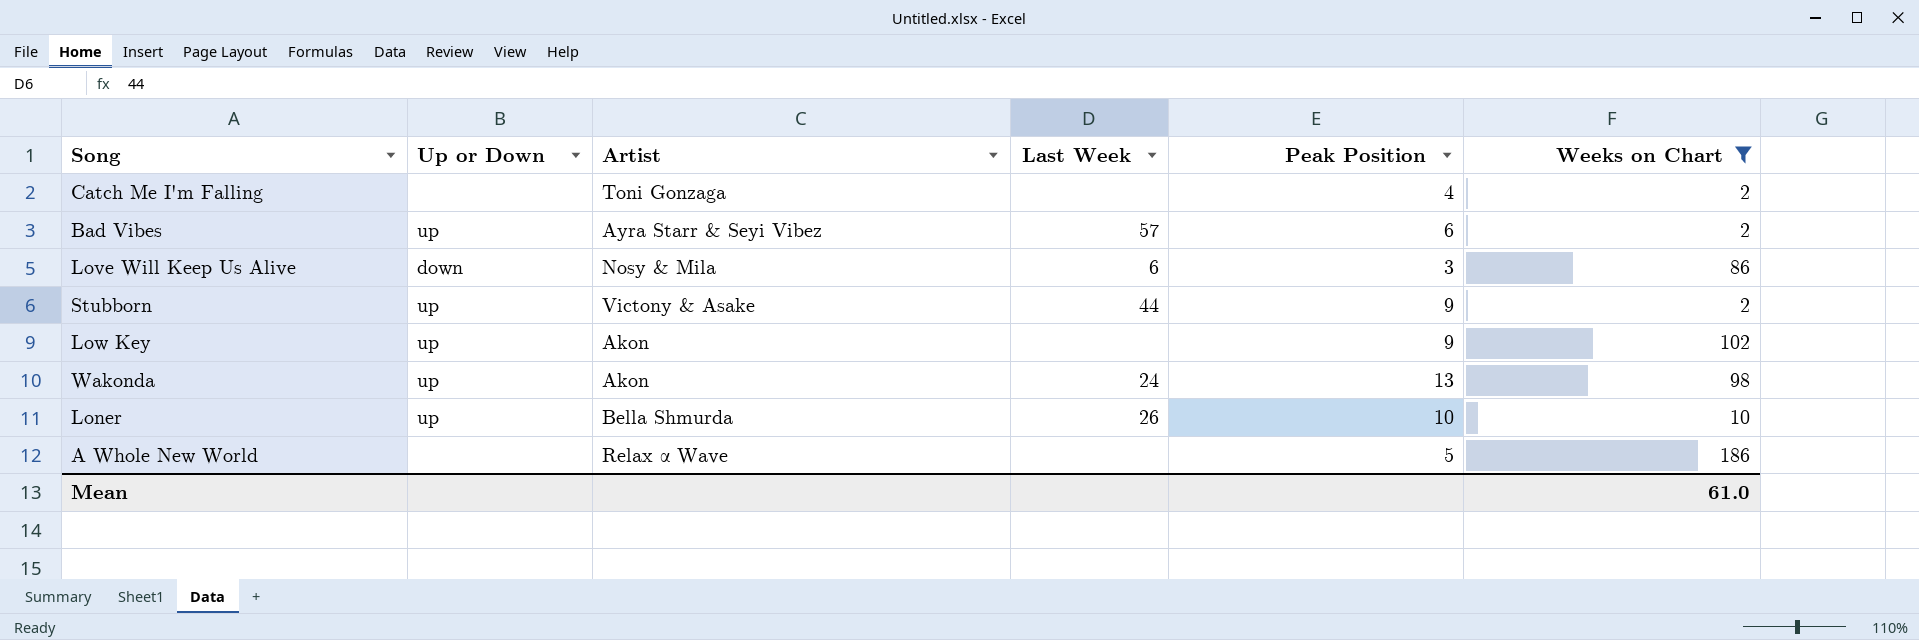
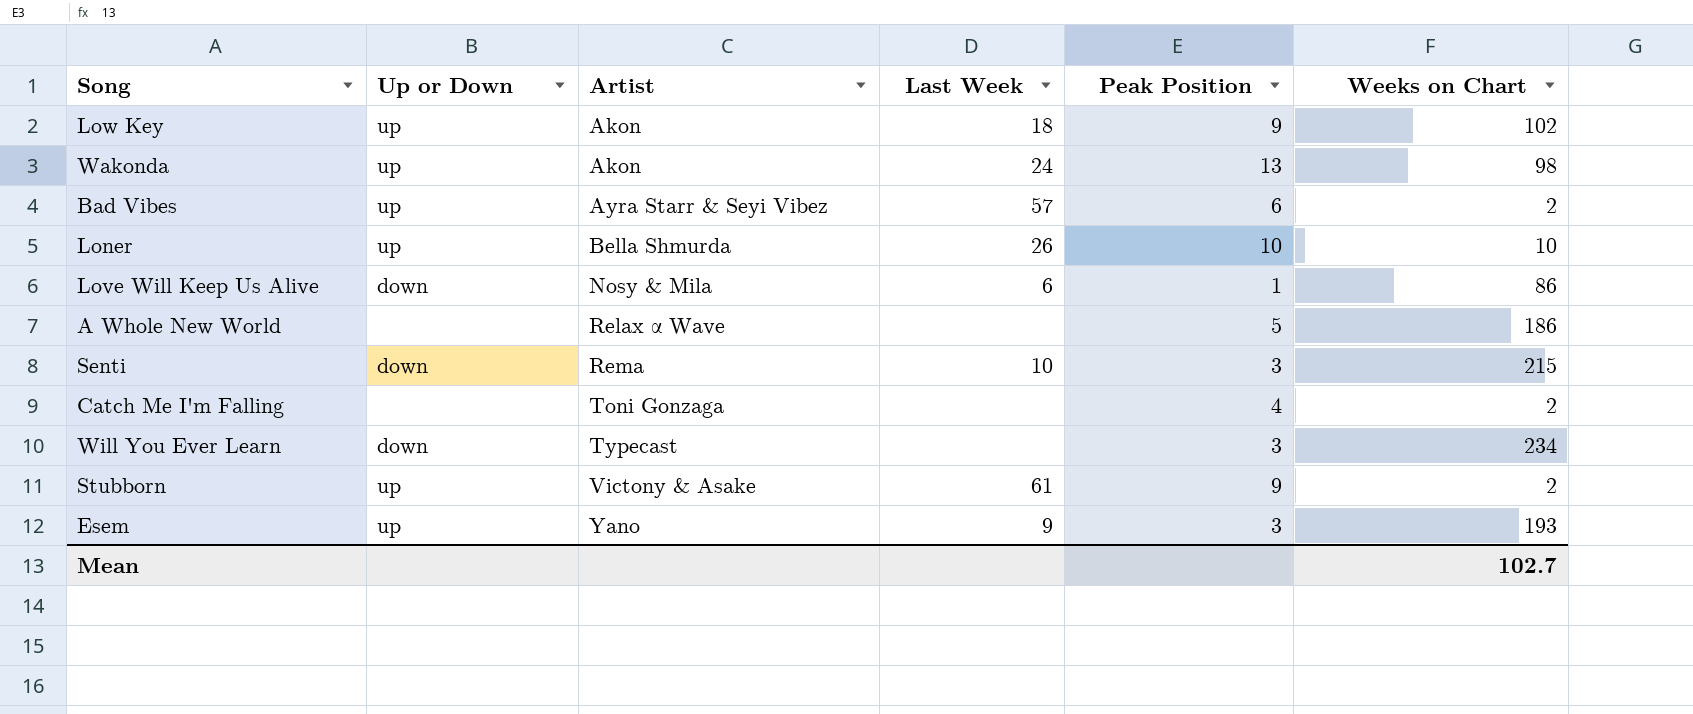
filter: Weeks on Chart <= 186 -> none
row order: none -> Artist ascending
Low Key | Last Week: none -> 18
Love Will Keep Us Alive | Peak Position: 3 -> 1
Stubborn | Last Week: 44 -> 61
Mean | Weeks on Chart: 61.0 -> 102.7

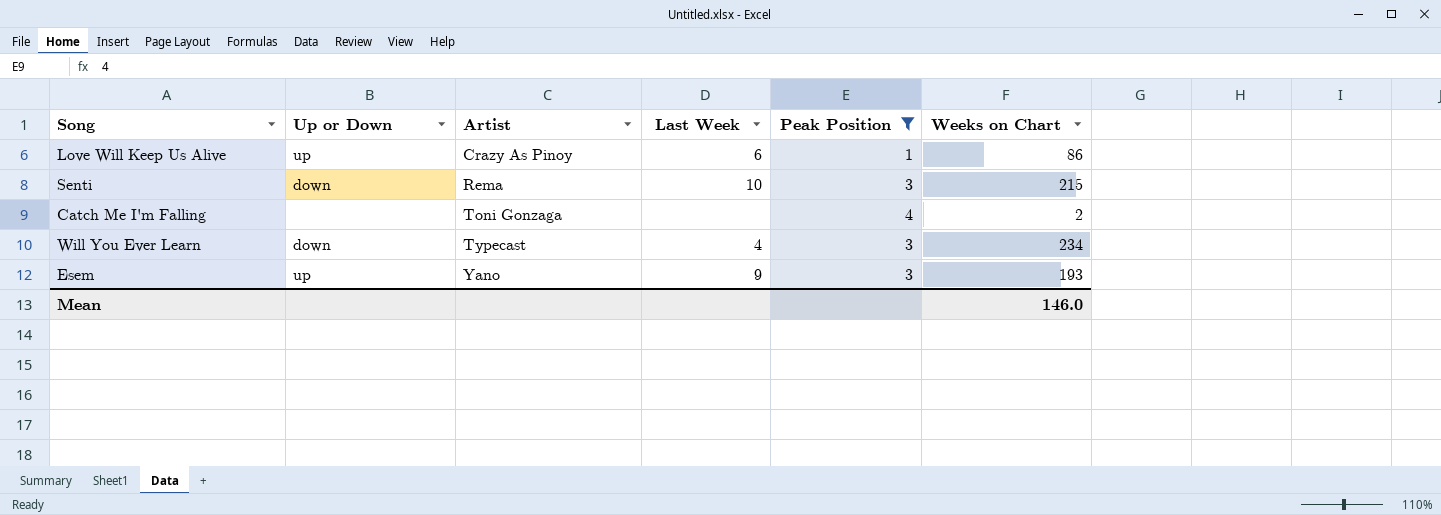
filter: none -> Peak Position <= 4
Love Will Keep Us Alive | Up or Down: down -> up
Love Will Keep Us Alive | Artist: Nosy & Mila -> Crazy As Pinoy
Will You Ever Learn | Last Week: none -> 4
Mean | Weeks on Chart: 102.7 -> 146.0

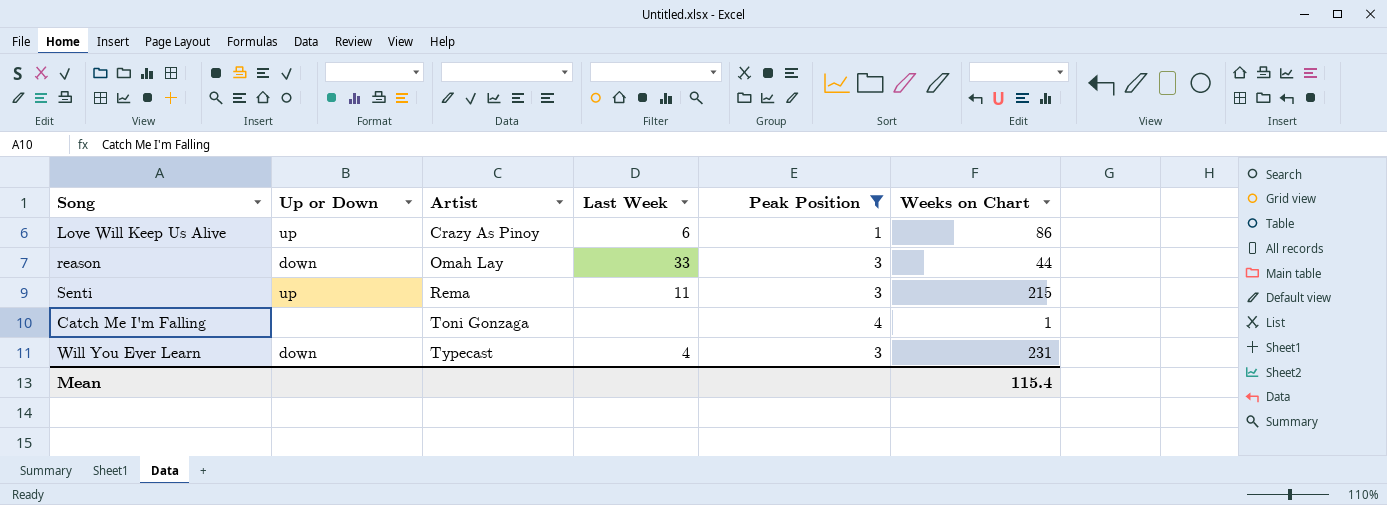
row Esem: up | Yano | 9 | 3 | 193 -> none
row reason: none -> down | Omah Lay | 33 | 3 | 44
Senti | Up or Down: down -> up
Senti | Last Week: 10 -> 11
Catch Me I'm Falling | Weeks on Chart: 2 -> 1
Will You Ever Learn | Weeks on Chart: 234 -> 231
Mean | Weeks on Chart: 146.0 -> 115.4

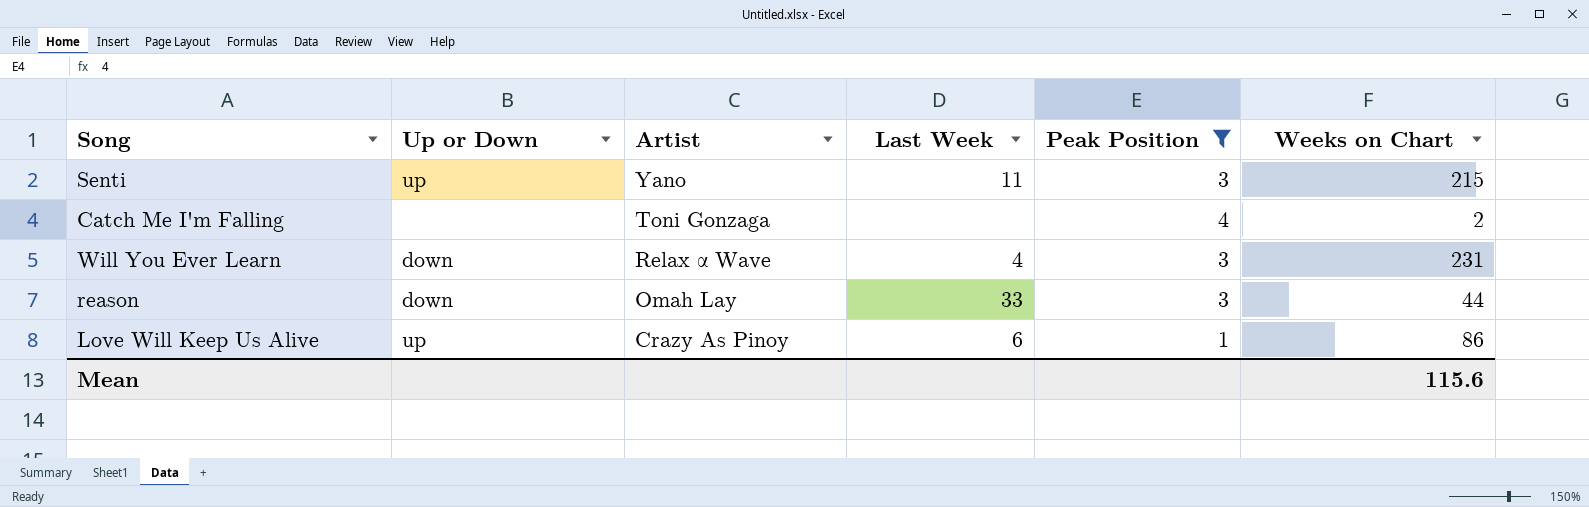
row order: Artist ascending -> Artist descending
Senti | Artist: Rema -> Yano
Catch Me I'm Falling | Weeks on Chart: 1 -> 2
Will You Ever Learn | Artist: Typecast -> Relax α Wave
Mean | Weeks on Chart: 115.4 -> 115.6

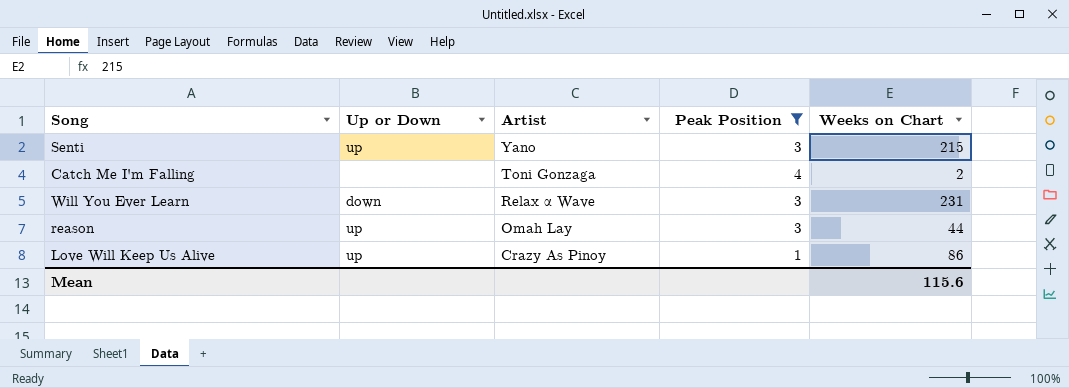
column Last Week | position: 4 -> none
reason | Up or Down: down -> up

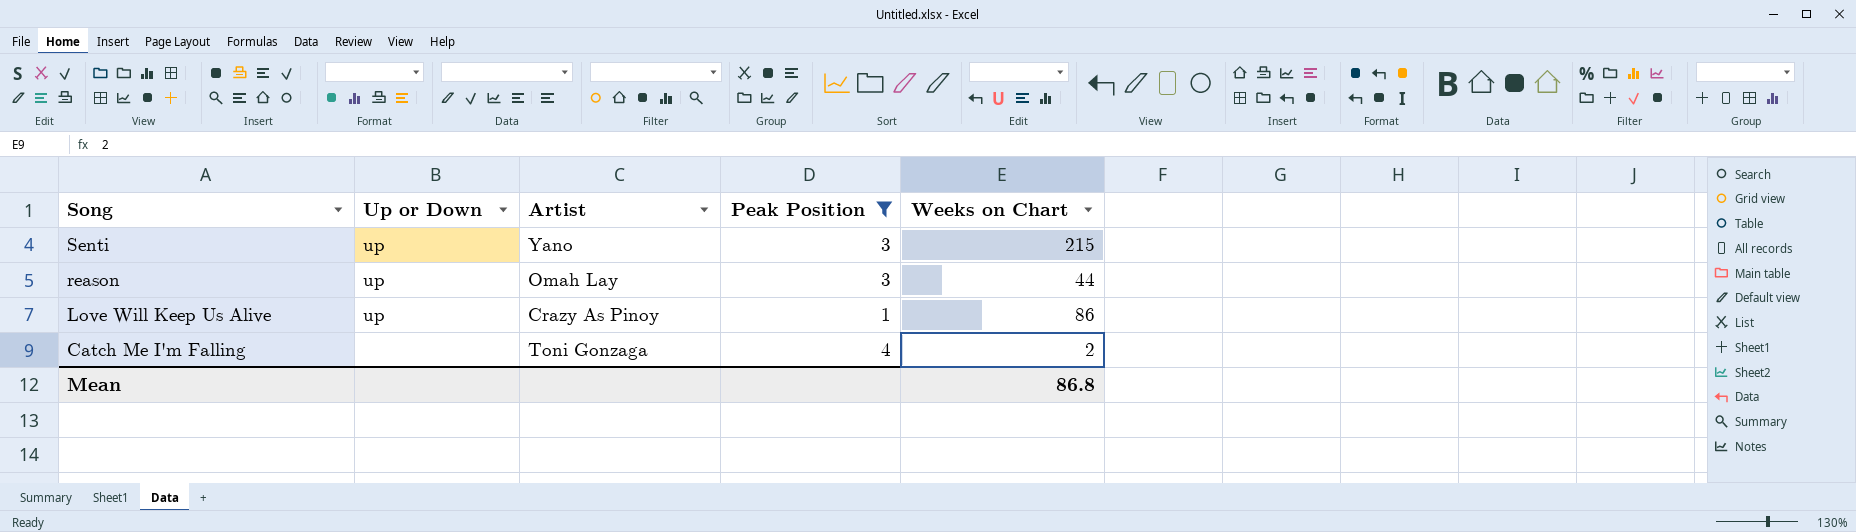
row order: Artist descending -> Song descending
row Will You Ever Learn: down | Relax α Wave | 3 | 231 -> none
Mean | Weeks on Chart: 115.6 -> 86.8

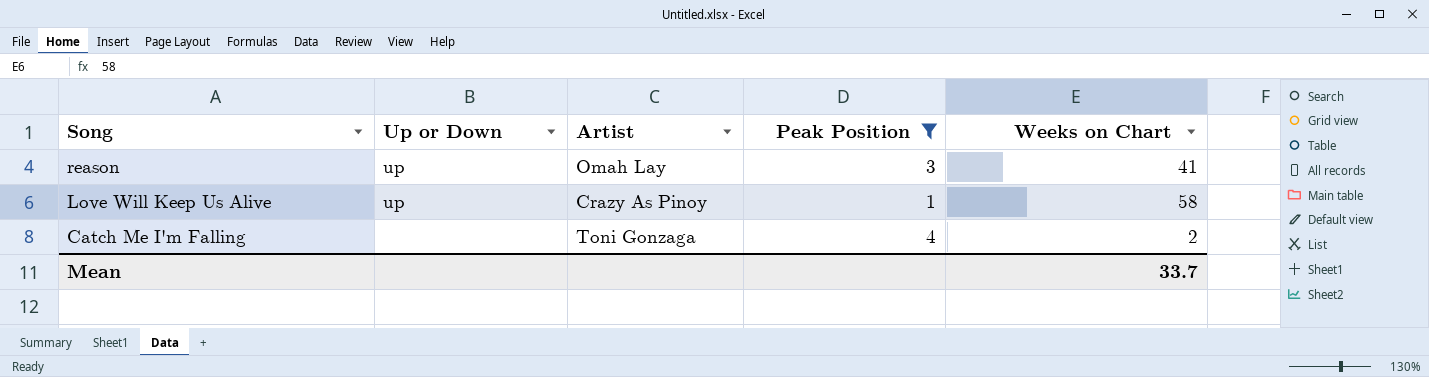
row Senti: up | Yano | 3 | 215 -> none
reason | Weeks on Chart: 44 -> 41
Love Will Keep Us Alive | Weeks on Chart: 86 -> 58
Mean | Weeks on Chart: 86.8 -> 33.7

